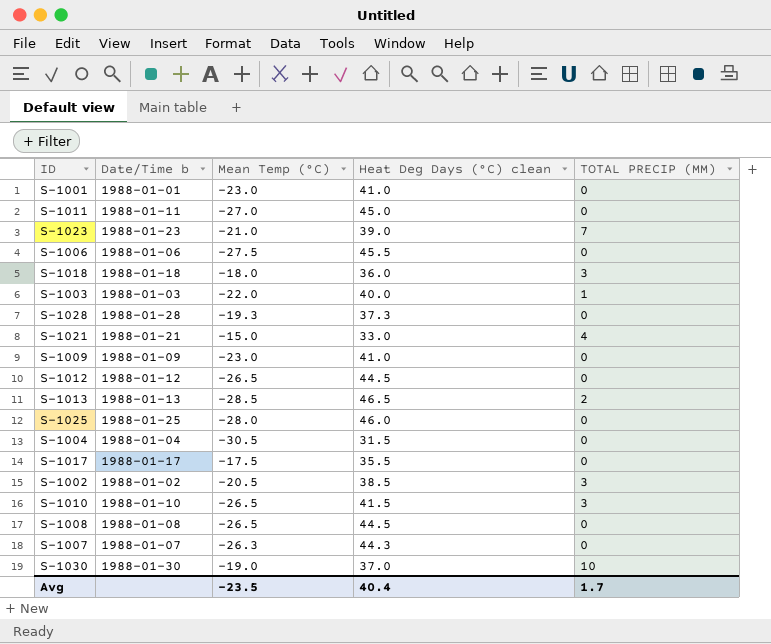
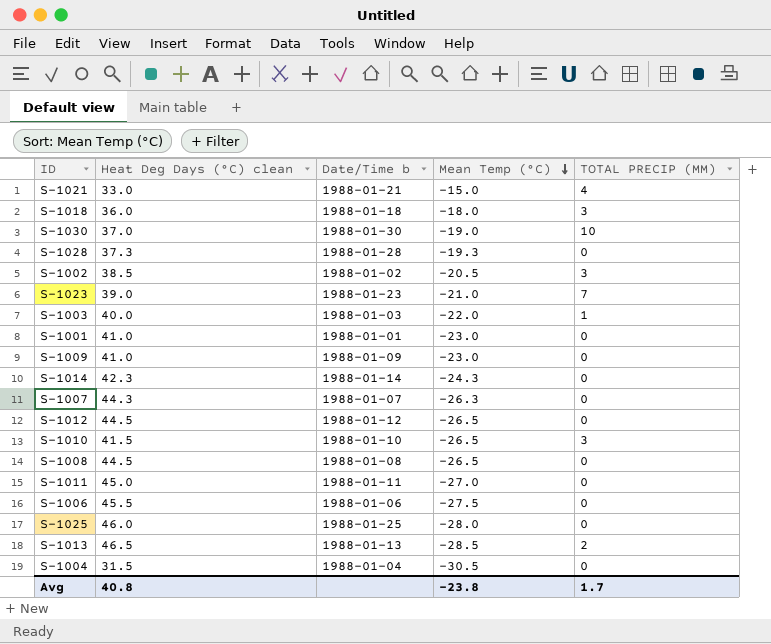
row order: none -> Mean Temp (°C) descending
column Heat Deg Days (°C) clean | position: 4 -> 2
row S-1017: 1988-01-17 | -17.5 | 35.5 | 0 -> none
row S-1014: none -> 42.3 | 1988-01-14 | -24.3 | 0
Avg | Heat Deg Days (°C) clean: 40.4 -> 40.8
Avg | Mean Temp (°C): -23.5 -> -23.8

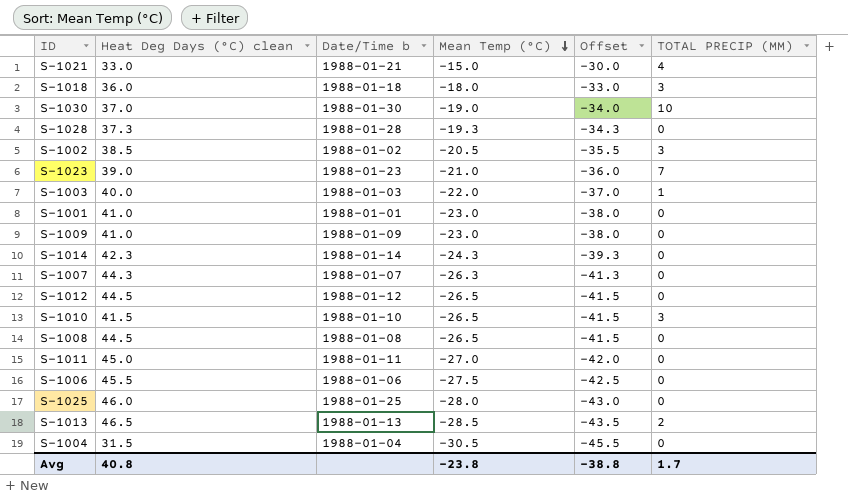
column Offset | formula: none -> [Mean Temp (°C)] - 15

